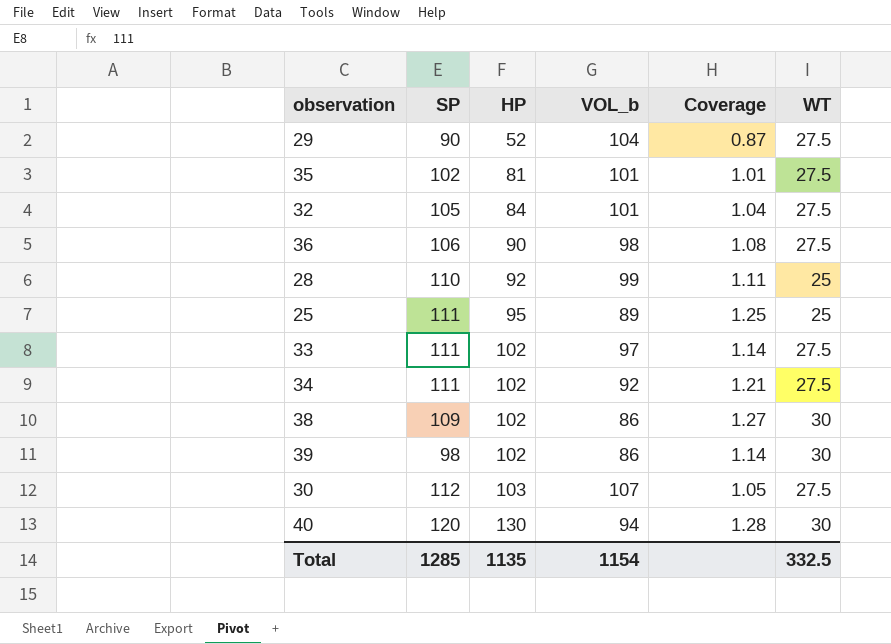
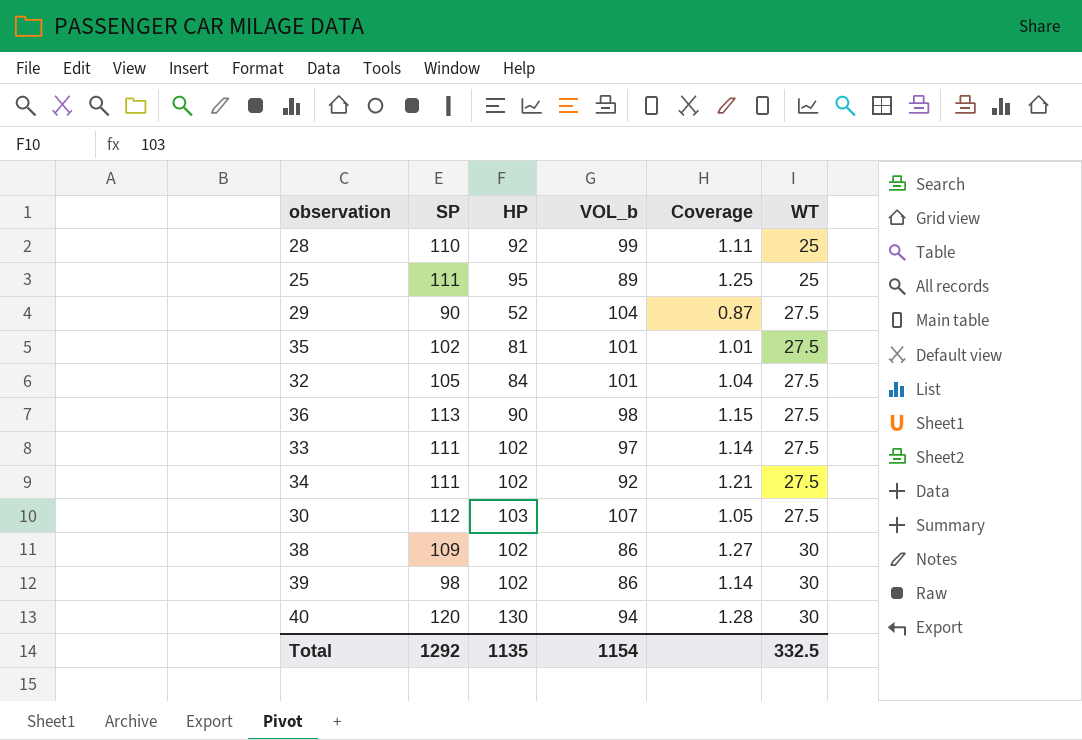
row order: HP ascending -> WT ascending
36 | SP: 106 -> 113
36 | Coverage: 1.08 -> 1.15
Total | SP: 1285 -> 1292

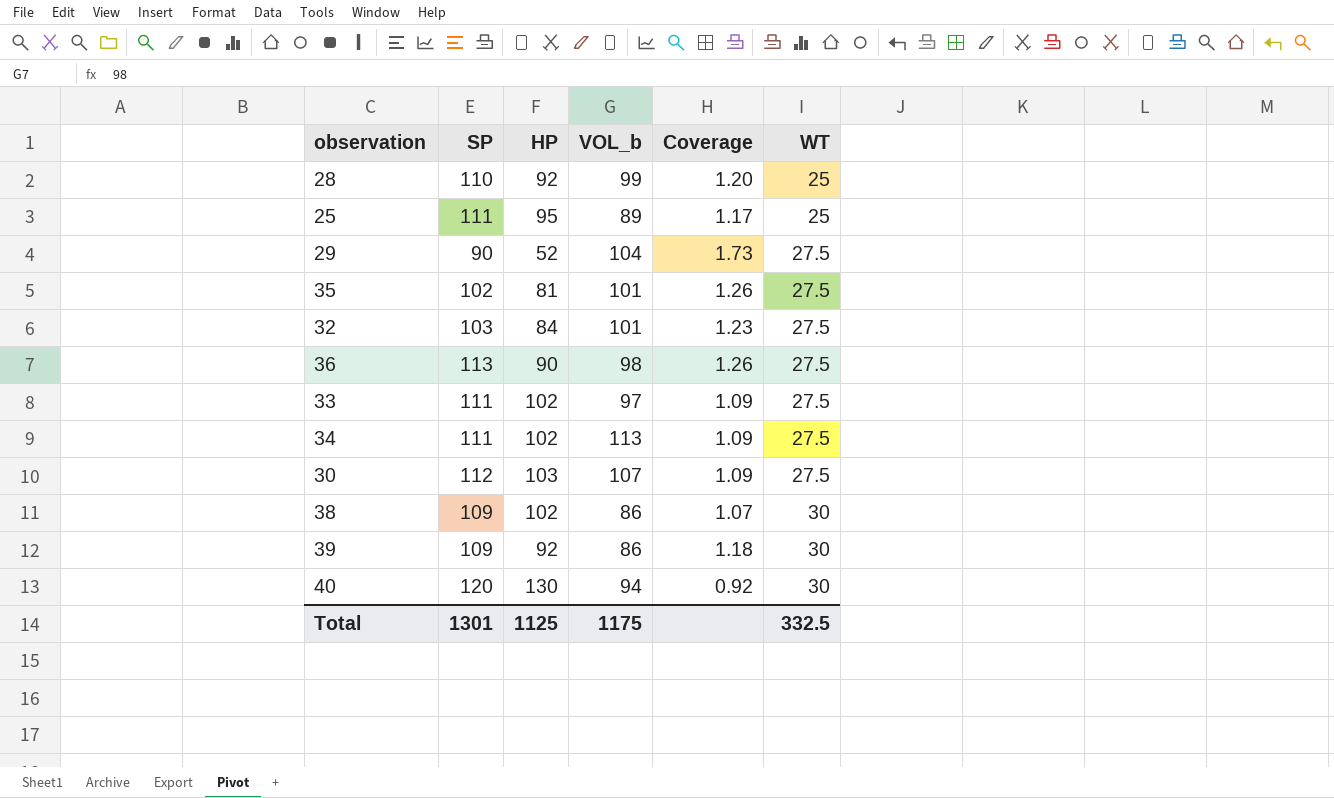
column Coverage | formula: [SP] / [VOL_b] -> [SP] / [HP]
32 | SP: 105 -> 103
34 | VOL_b: 92 -> 113
39 | SP: 98 -> 109
39 | HP: 102 -> 92
Total | SP: 1292 -> 1301
Total | HP: 1135 -> 1125
Total | VOL_b: 1154 -> 1175

